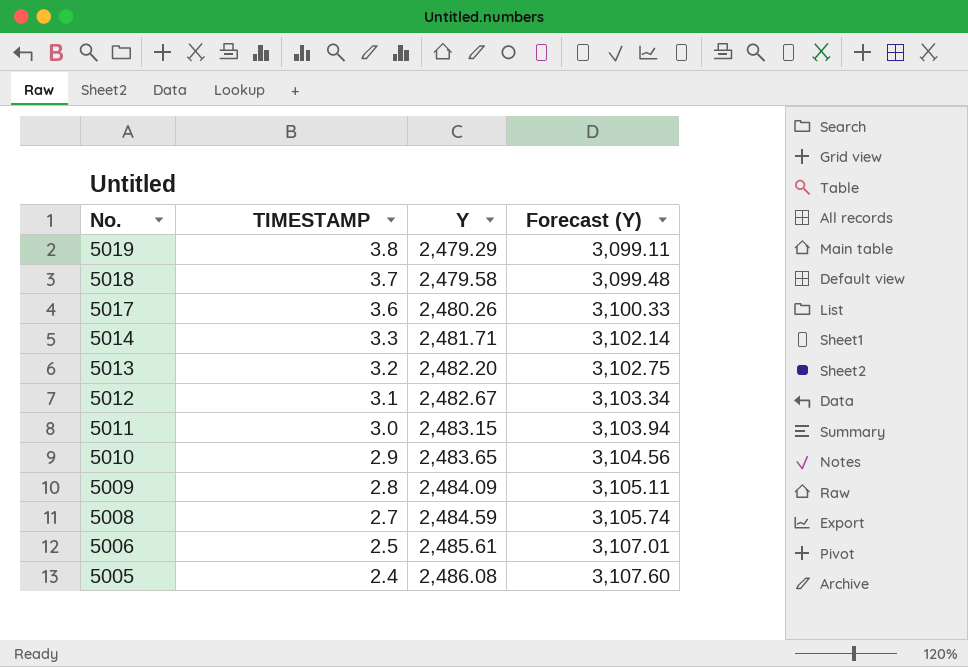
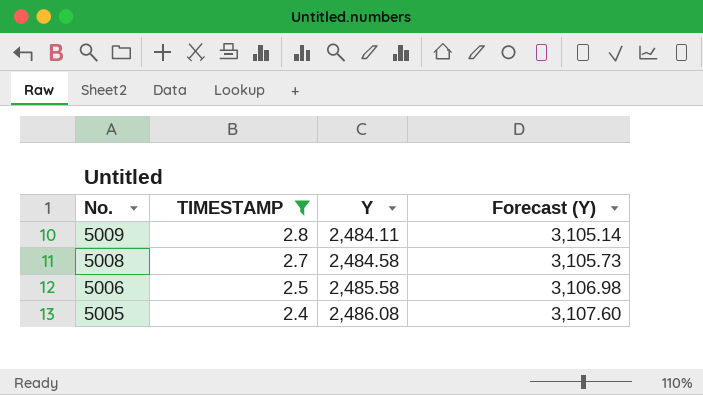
filter: none -> TIMESTAMP <= 2.8
5009 | Y: 2,484.09 -> 2,484.11
5009 | Forecast (Y): 3,105.11 -> 3,105.14
5008 | Y: 2,484.59 -> 2,484.58
5008 | Forecast (Y): 3,105.74 -> 3,105.73
5006 | Y: 2,485.61 -> 2,485.58
5006 | Forecast (Y): 3,107.01 -> 3,106.98

